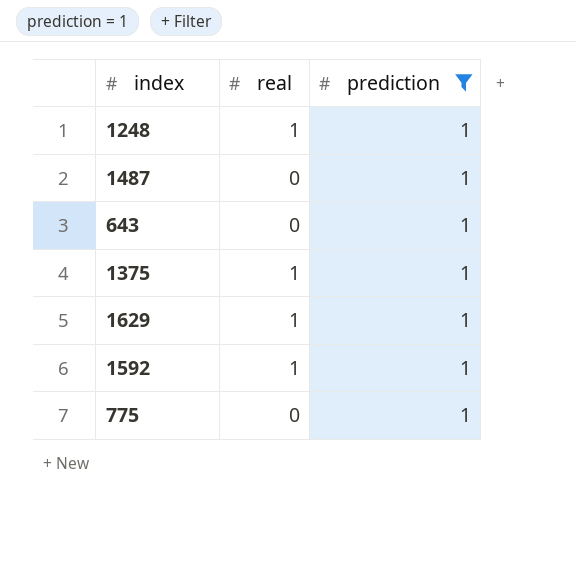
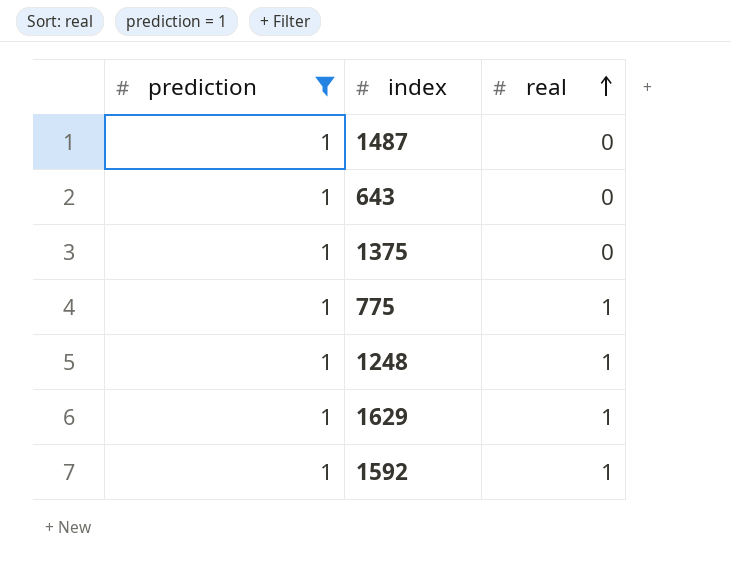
row order: none -> real ascending
column prediction | position: 3 -> 1
1375 | real: 1 -> 0
775 | real: 0 -> 1

